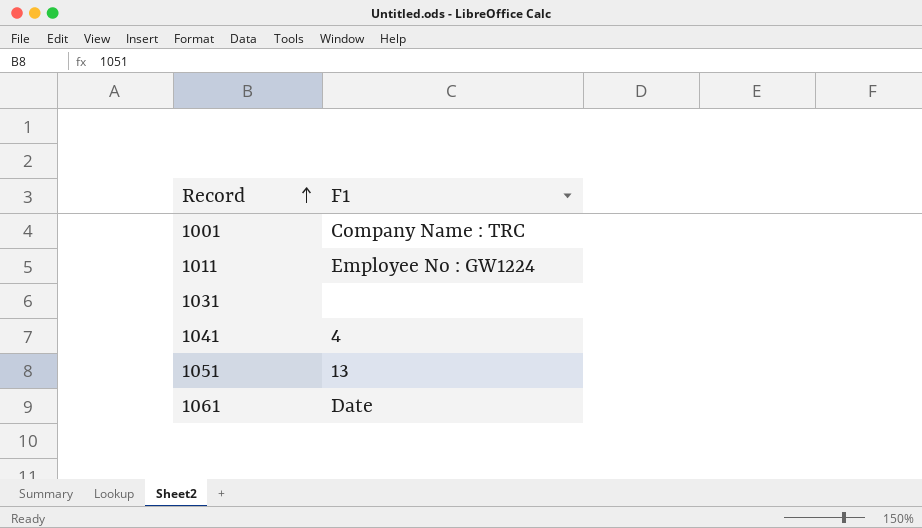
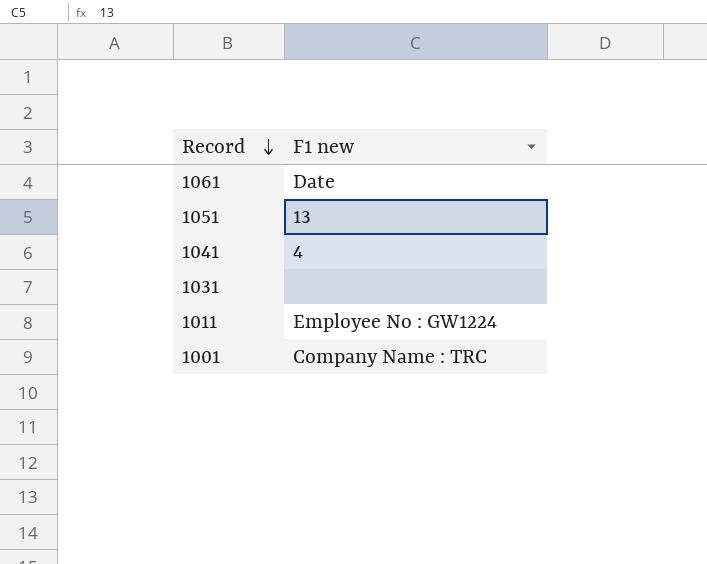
row order: Record ascending -> Record descending
column name: F1 -> F1 new

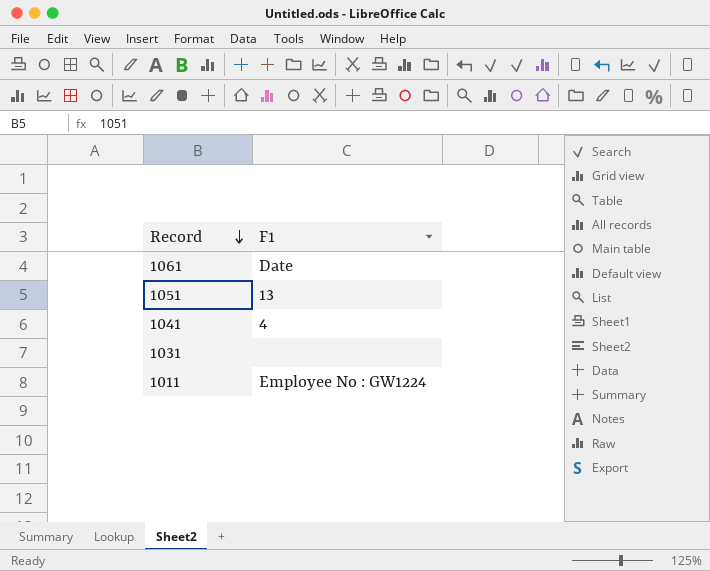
column name: F1 new -> F1
row 1001: Company Name : TRC -> none

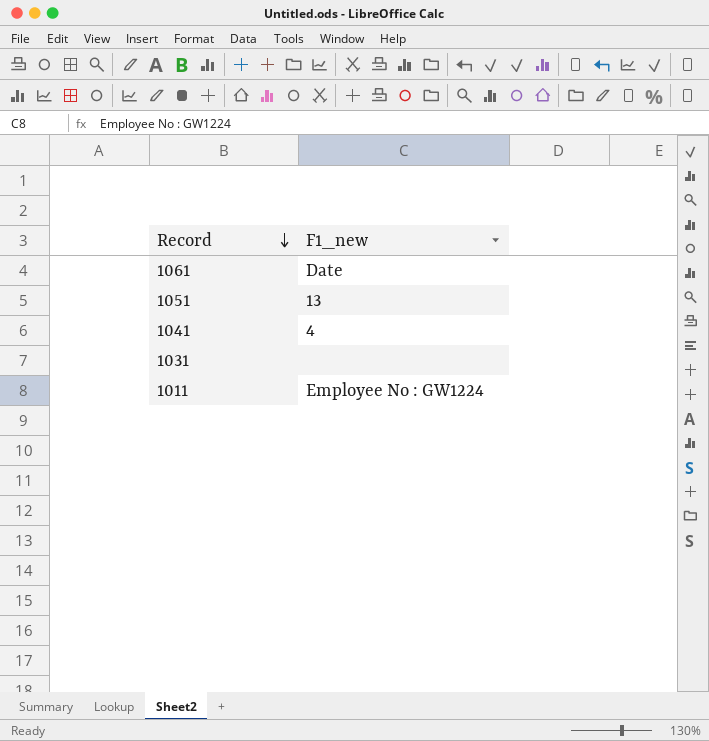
column name: F1 -> F1_new

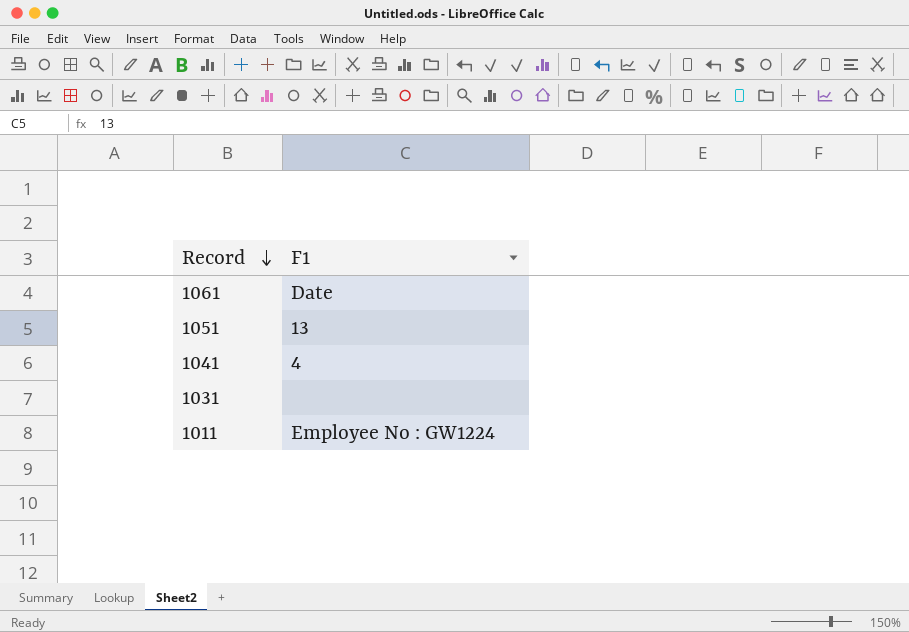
column name: F1_new -> F1

